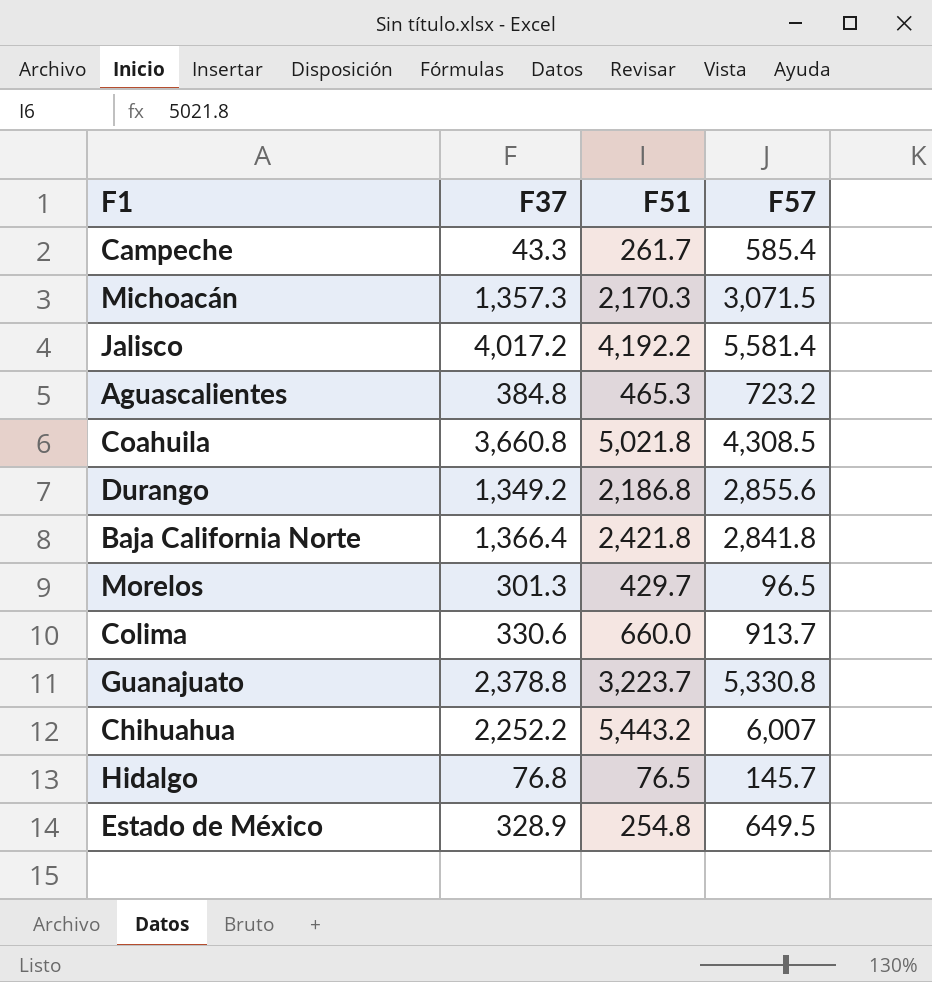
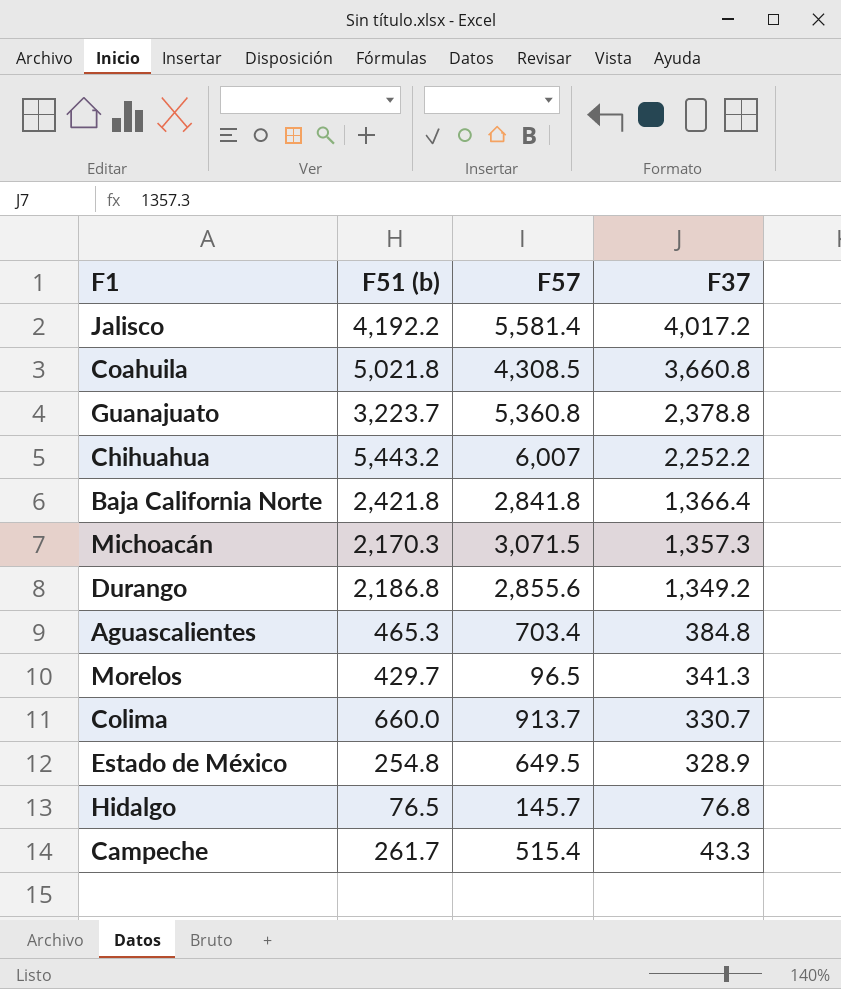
row order: none -> F37 descending
column name: F51 -> F51 (b)
column F37 | position: 2 -> 4
Guanajuato | F57: 5,330.8 -> 5,360.8
Aguascalientes | F57: 723.2 -> 703.4
Morelos | F37: 301.3 -> 341.3
Colima | F37: 330.6 -> 330.7
Campeche | F57: 585.4 -> 515.4

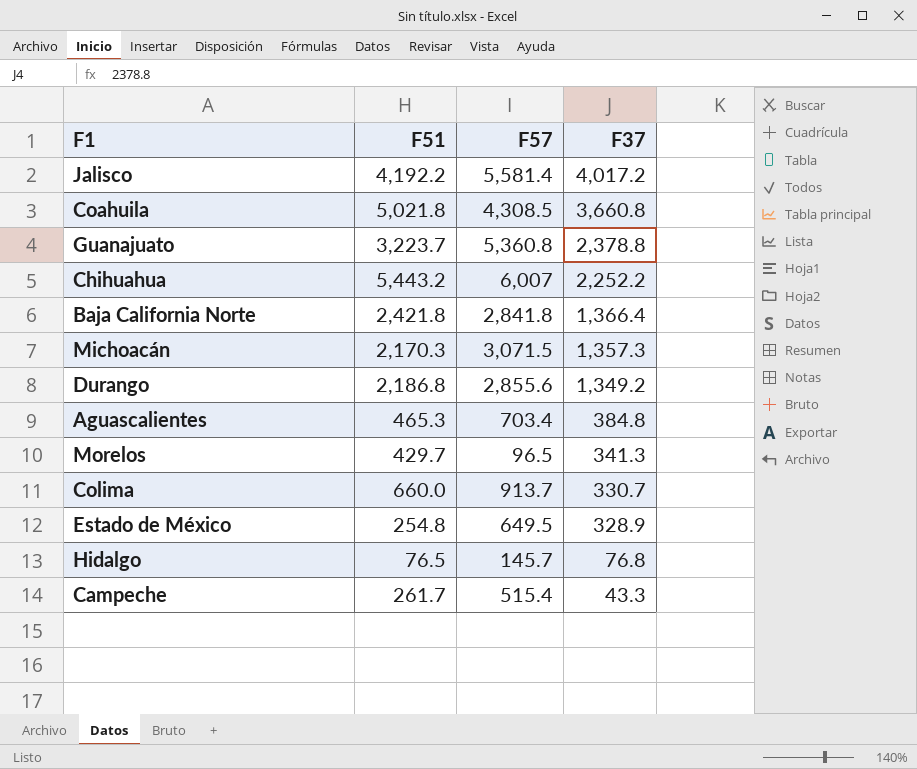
column name: F51 (b) -> F51

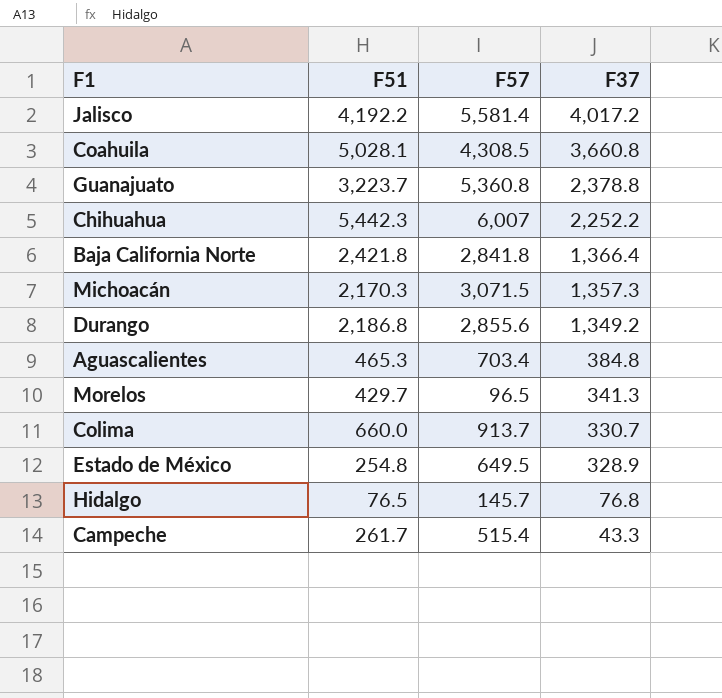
Coahuila | F51: 5,021.8 -> 5,028.1
Chihuahua | F51: 5,443.2 -> 5,442.3

